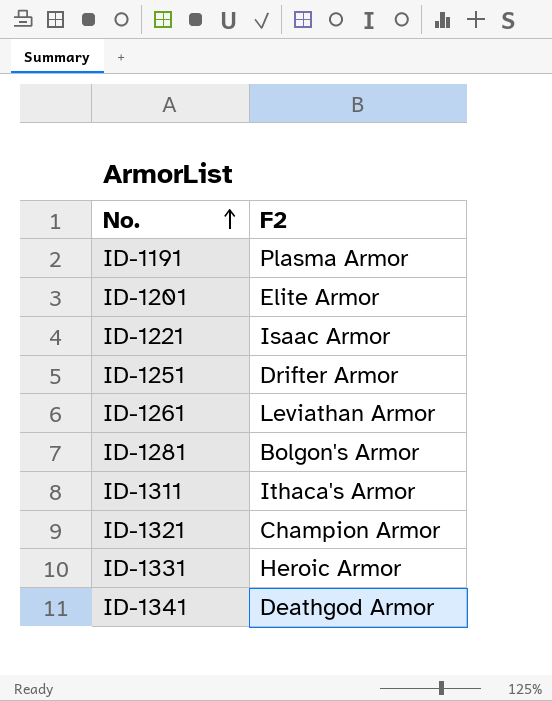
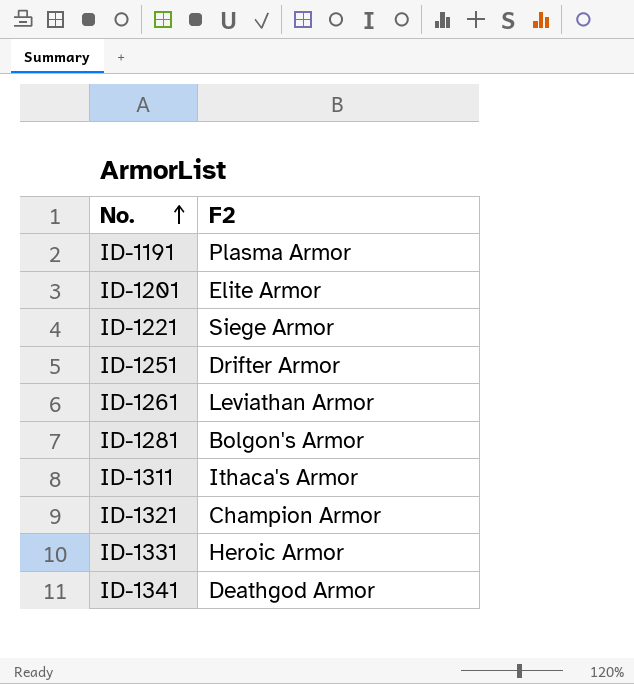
ID-1221 | F2: Isaac Armor -> Siege Armor

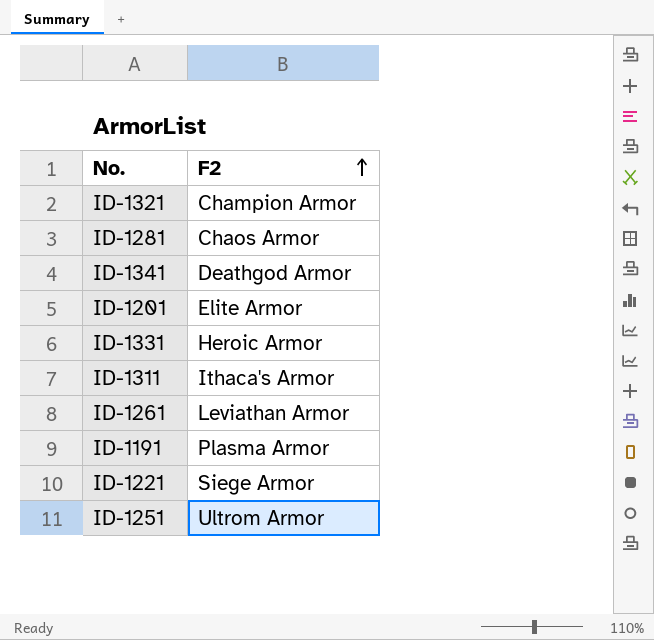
row order: No. ascending -> F2 ascending
ID-1281 | F2: Bolgon's Armor -> Chaos Armor
ID-1251 | F2: Drifter Armor -> Ultrom Armor

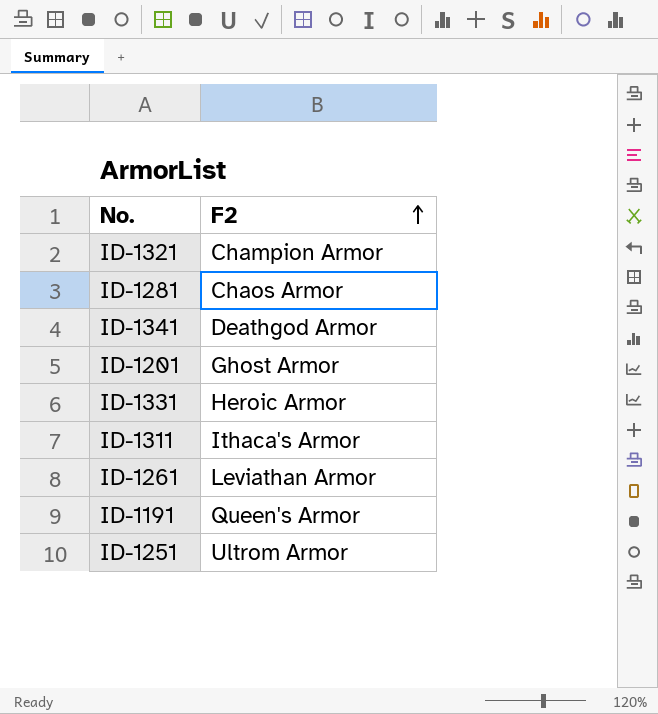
row ID-1221: Siege Armor -> none
ID-1201 | F2: Elite Armor -> Ghost Armor
ID-1191 | F2: Plasma Armor -> Queen's Armor

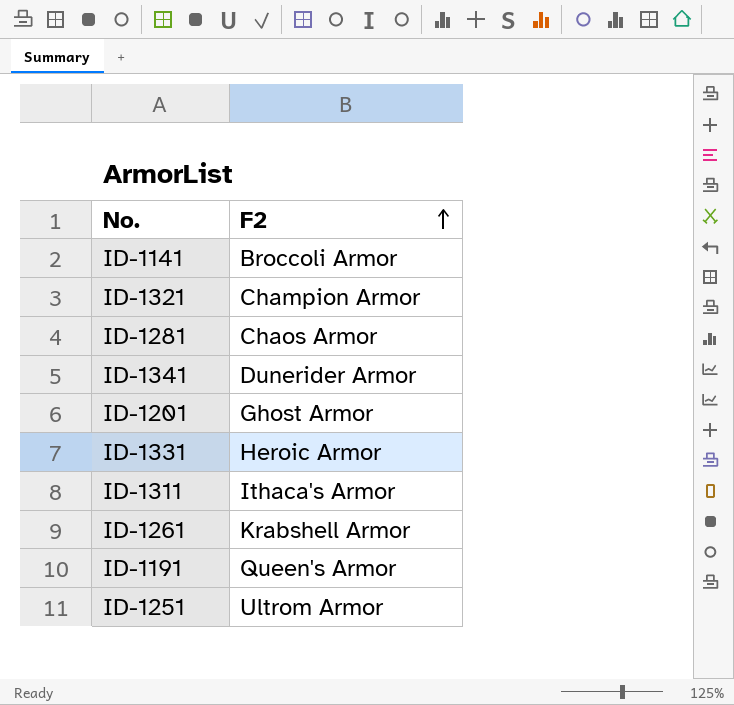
row ID-1141: none -> Broccoli Armor
ID-1341 | F2: Deathgod Armor -> Dunerider Armor
ID-1261 | F2: Leviathan Armor -> Krabshell Armor

